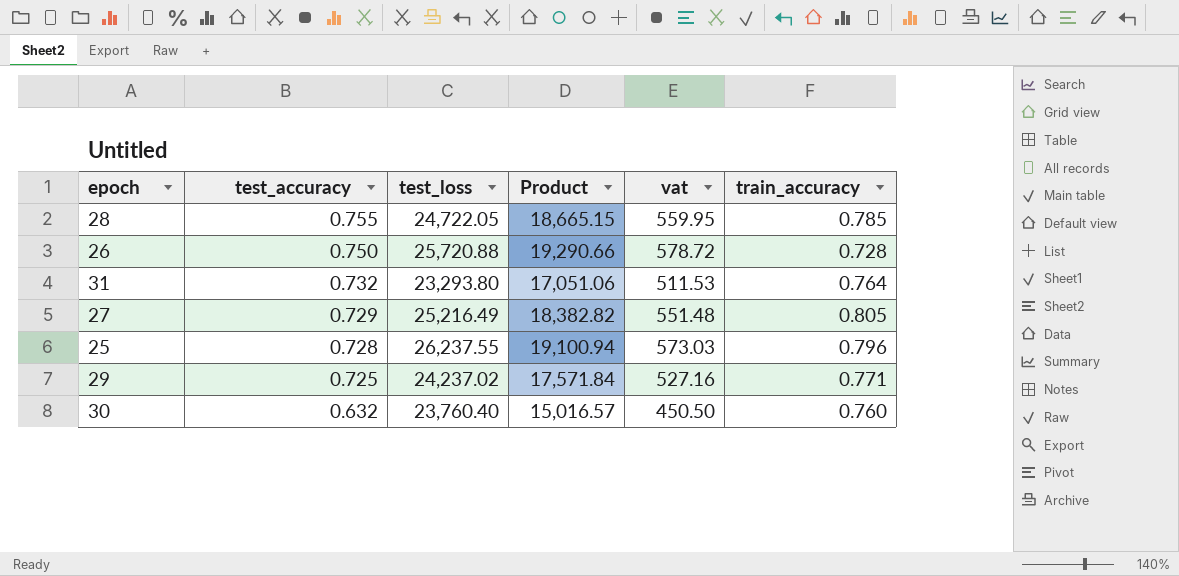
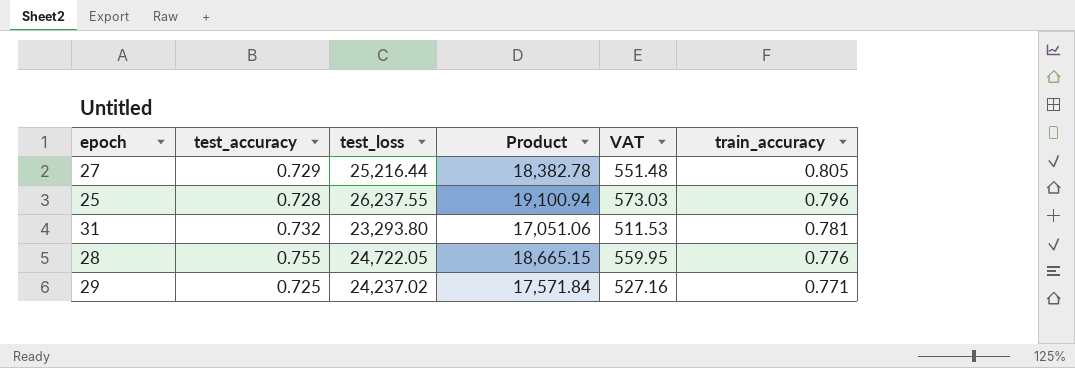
row order: test_accuracy descending -> train_accuracy descending
column name: vat -> VAT
row 26: 0.750 | 25,720.88 | 19,290.66 | 578.72 | 0.728 -> none
row 30: 0.632 | 23,760.40 | 15,016.57 | 450.50 | 0.760 -> none
27 | test_loss: 25,216.49 -> 25,216.44
27 | Product: 18,382.82 -> 18,382.78
31 | train_accuracy: 0.764 -> 0.781
28 | train_accuracy: 0.785 -> 0.776

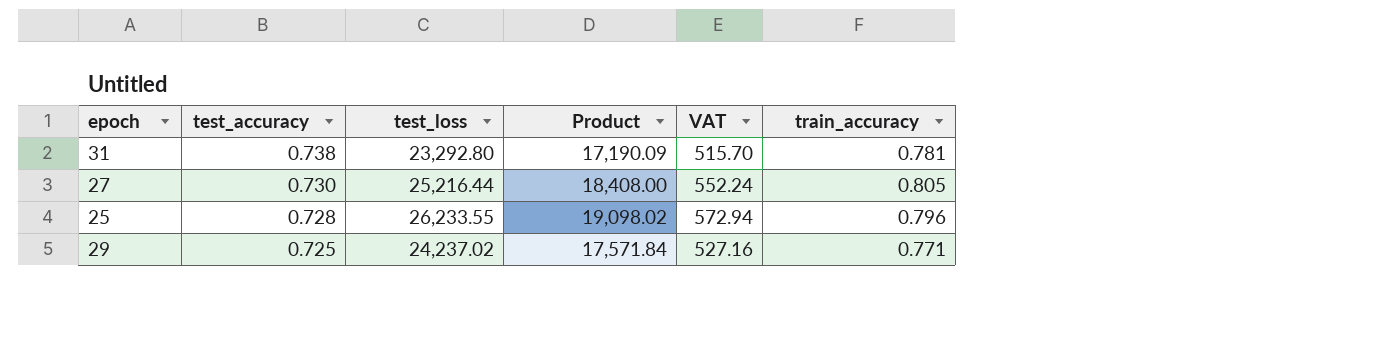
row order: train_accuracy descending -> test_accuracy descending
row 28: 0.755 | 24,722.05 | 18,665.15 | 559.95 | 0.776 -> none
31 | test_accuracy: 0.732 -> 0.738
31 | test_loss: 23,293.80 -> 23,292.80
31 | Product: 17,051.06 -> 17,190.09
31 | VAT: 511.53 -> 515.70
27 | test_accuracy: 0.729 -> 0.730
27 | Product: 18,382.78 -> 18,408.00
27 | VAT: 551.48 -> 552.24
25 | test_loss: 26,237.55 -> 26,233.55
25 | Product: 19,100.94 -> 19,098.02
25 | VAT: 573.03 -> 572.94

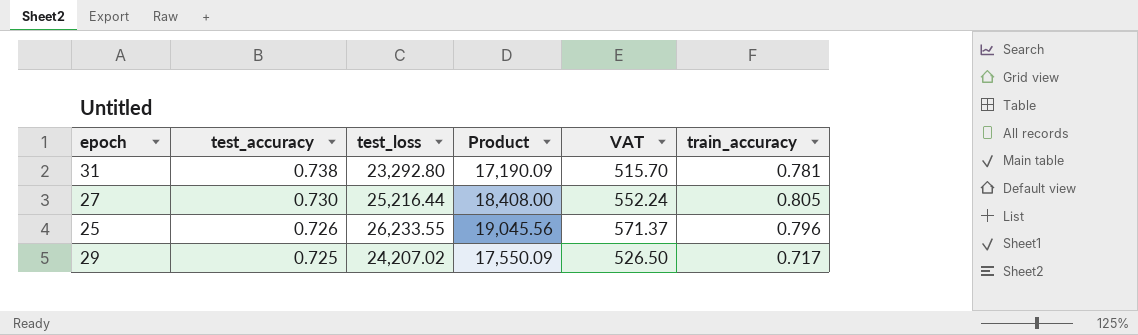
25 | test_accuracy: 0.728 -> 0.726
25 | Product: 19,098.02 -> 19,045.56
25 | VAT: 572.94 -> 571.37
29 | test_loss: 24,237.02 -> 24,207.02
29 | Product: 17,571.84 -> 17,550.09
29 | VAT: 527.16 -> 526.50
29 | train_accuracy: 0.771 -> 0.717

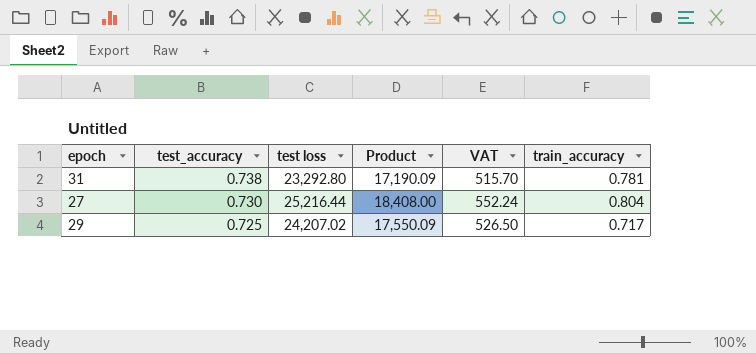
column name: test_loss -> test loss
row 25: 0.726 | 26,233.55 | 19,045.56 | 571.37 | 0.796 -> none
27 | train_accuracy: 0.805 -> 0.804

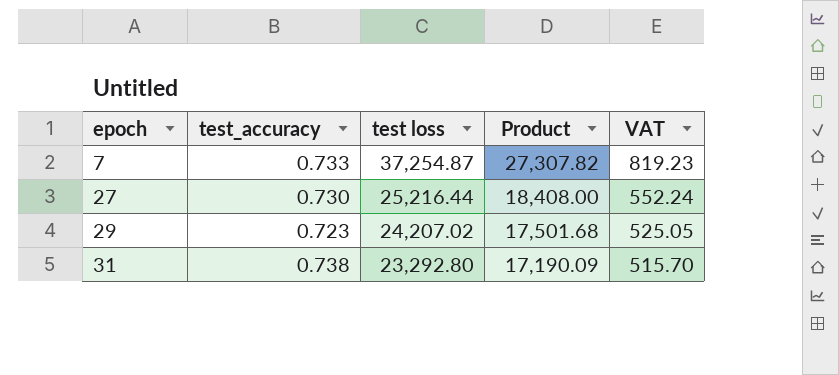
row order: test_accuracy descending -> epoch ascending
column train_accuracy | position: 6 -> none
row 7: none -> 0.733 | 37,254.87 | 27,307.82 | 819.23
29 | test_accuracy: 0.725 -> 0.723
29 | Product: 17,550.09 -> 17,501.68
29 | VAT: 526.50 -> 525.05

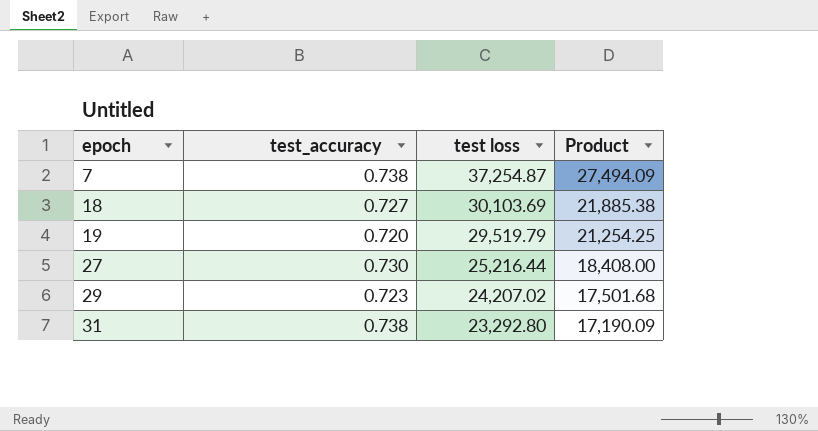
column VAT | formula: [Product] * 0.03 -> none
7 | test_accuracy: 0.733 -> 0.738
7 | Product: 27,307.82 -> 27,494.09
row 18: none -> 0.727 | 30,103.69 | 21,885.38
row 19: none -> 0.720 | 29,519.79 | 21,254.25

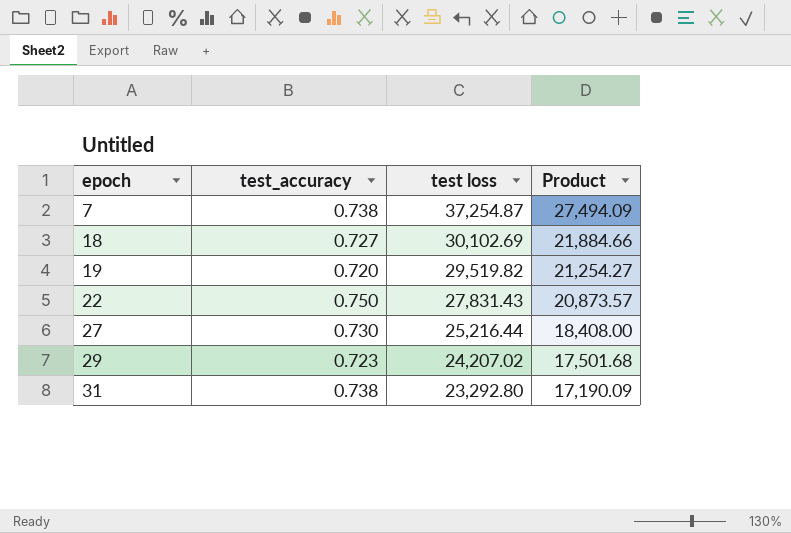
18 | test loss: 30,103.69 -> 30,102.69
18 | Product: 21,885.38 -> 21,884.66
19 | test loss: 29,519.79 -> 29,519.82
19 | Product: 21,254.25 -> 21,254.27
row 22: none -> 0.750 | 27,831.43 | 20,873.57

